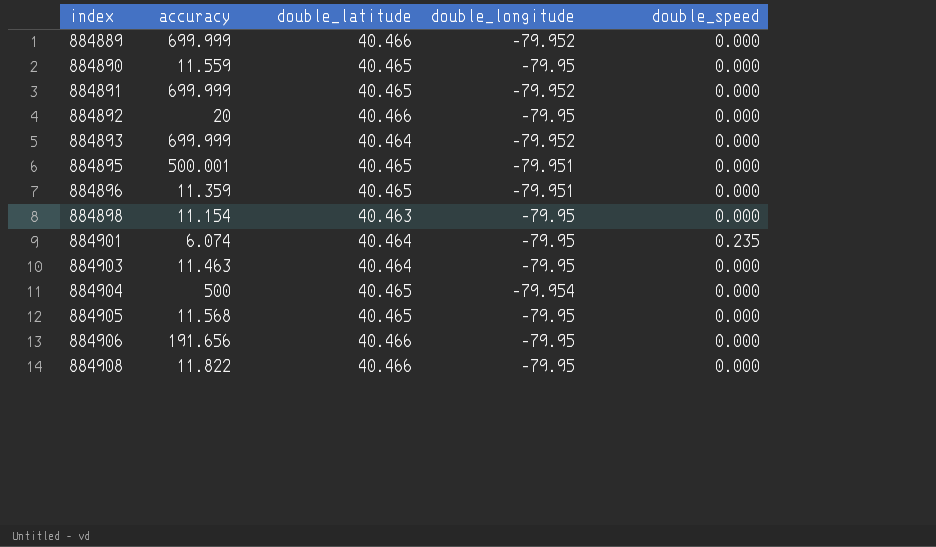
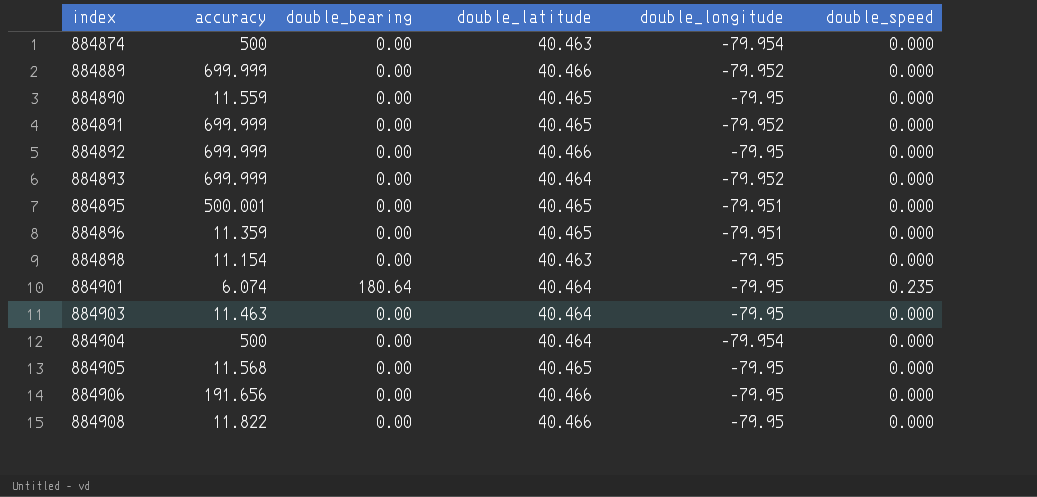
column double_bearing | position: none -> 3
row 884874: none -> 500 | 0.00 | 40.463 | -79.954 | 0.000
884892 | accuracy: 20 -> 699.999
884904 | double_latitude: 40.465 -> 40.464

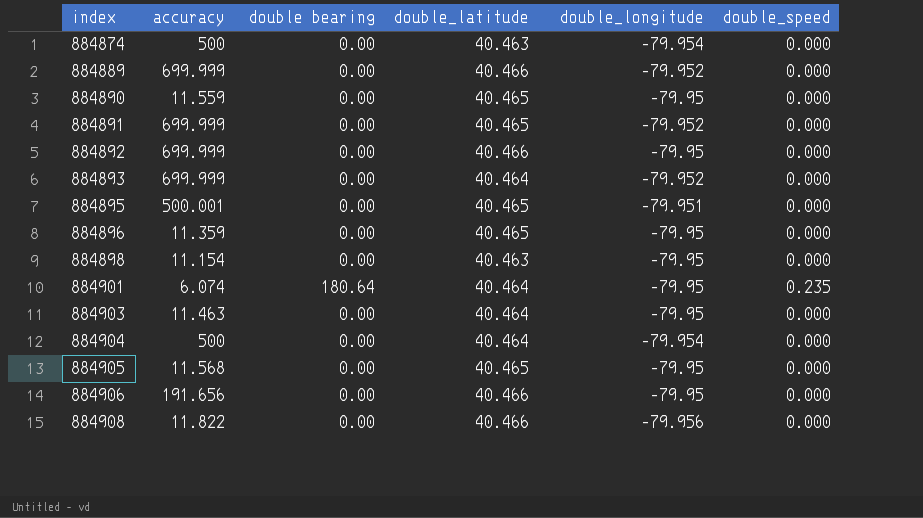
column name: double_bearing -> double bearing
884896 | double_longitude: -79.951 -> -79.95
884908 | double_longitude: -79.95 -> -79.956

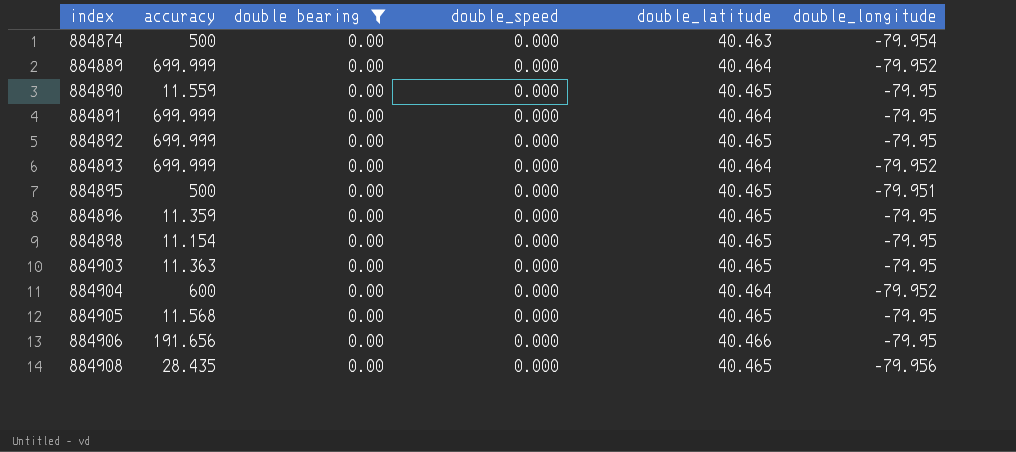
filter: none -> double bearing = 0.00
column double_speed | position: 6 -> 4
884889 | double_latitude: 40.466 -> 40.464
884891 | double_latitude: 40.465 -> 40.464
884891 | double_longitude: -79.952 -> -79.95
884892 | double_latitude: 40.466 -> 40.465
884895 | accuracy: 500.001 -> 500
884898 | double_latitude: 40.463 -> 40.465
884903 | accuracy: 11.463 -> 11.363
884903 | double_latitude: 40.464 -> 40.465
884904 | accuracy: 500 -> 600
884904 | double_longitude: -79.954 -> -79.952
884908 | accuracy: 11.822 -> 28.435
884908 | double_latitude: 40.466 -> 40.465

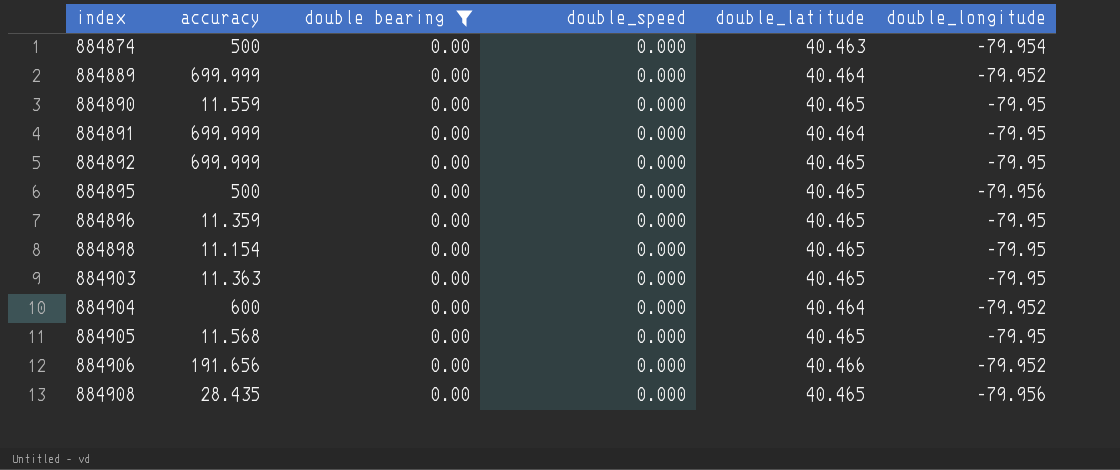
row 884893: 699.999 | 0.00 | 0.000 | 40.464 | -79.952 -> none
884895 | double_longitude: -79.951 -> -79.956
884906 | double_longitude: -79.95 -> -79.952

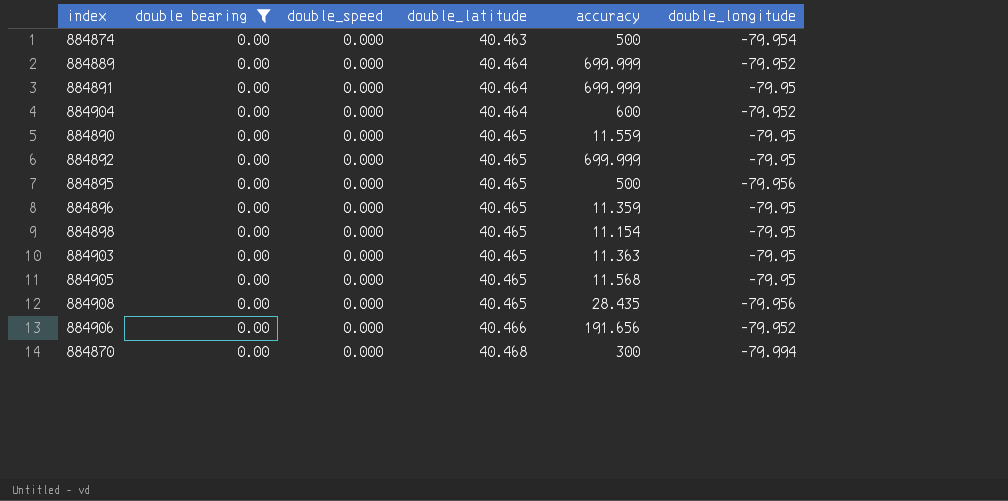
row order: index ascending -> double_latitude ascending
column accuracy | position: 2 -> 5
row 884870: none -> 0.00 | 0.000 | 40.468 | 300 | -79.994

